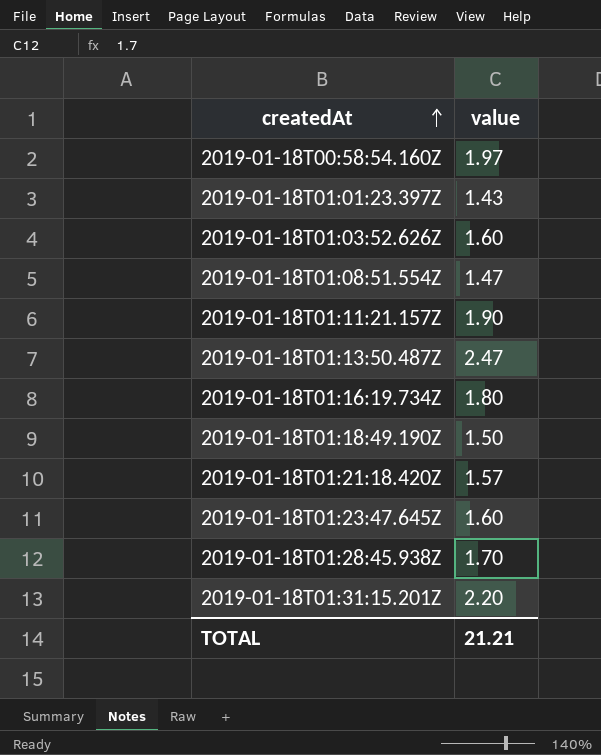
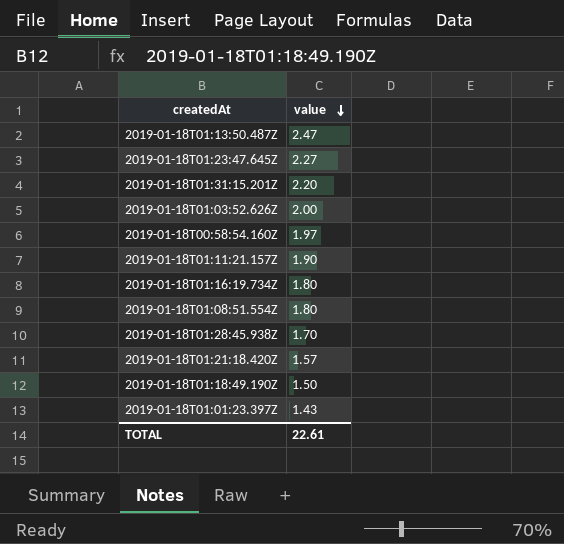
row order: createdAt ascending -> value descending
2019-01-18T01:23:47.645Z | value: 1.60 -> 2.27
2019-01-18T01:03:52.626Z | value: 1.60 -> 2.00
2019-01-18T01:08:51.554Z | value: 1.47 -> 1.80
TOTAL | value: 21.21 -> 22.61

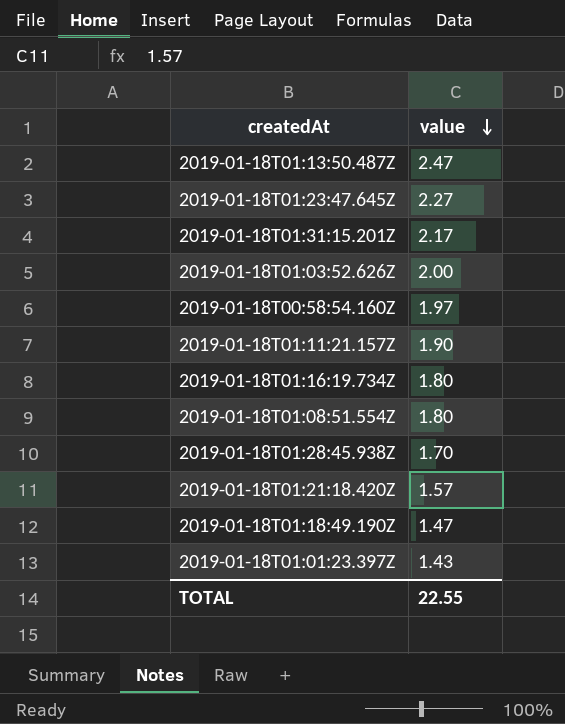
2019-01-18T01:31:15.201Z | value: 2.20 -> 2.17
2019-01-18T01:18:49.190Z | value: 1.50 -> 1.47
TOTAL | value: 22.61 -> 22.55

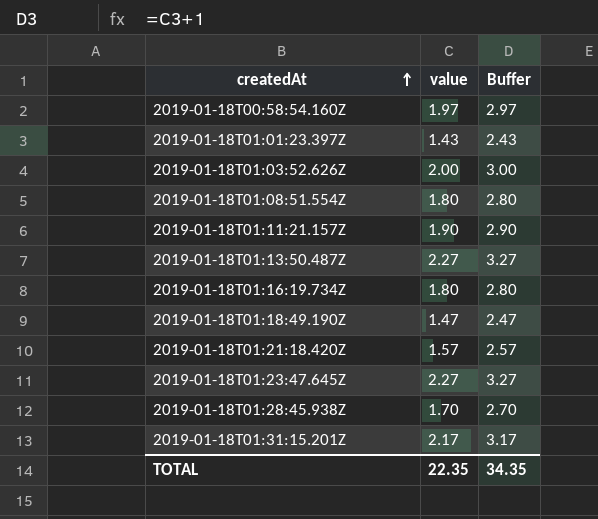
row order: value descending -> createdAt ascending
column Buffer | formula: none -> [value] + 1
2019-01-18T01:13:50.487Z | value: 2.47 -> 2.27
TOTAL | value: 22.55 -> 22.35

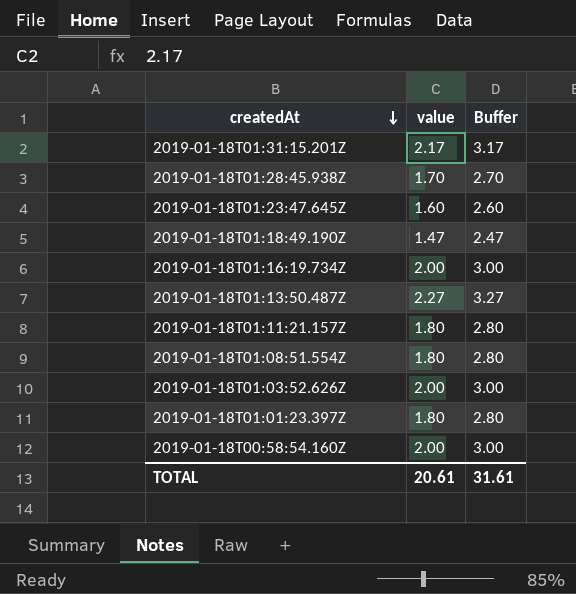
row order: createdAt ascending -> createdAt descending
row 2019-01-18T01:21:18.420Z: 1.57 | 2.57 -> none
2019-01-18T01:23:47.645Z | value: 2.27 -> 1.60
2019-01-18T01:23:47.645Z | Buffer: 3.27 -> 2.60
2019-01-18T01:16:19.734Z | value: 1.80 -> 2.00
2019-01-18T01:16:19.734Z | Buffer: 2.80 -> 3.00
2019-01-18T01:11:21.157Z | value: 1.90 -> 1.80
2019-01-18T01:11:21.157Z | Buffer: 2.90 -> 2.80
2019-01-18T01:01:23.397Z | value: 1.43 -> 1.80
2019-01-18T01:01:23.397Z | Buffer: 2.43 -> 2.80
2019-01-18T00:58:54.160Z | value: 1.97 -> 2.00
2019-01-18T00:58:54.160Z | Buffer: 2.97 -> 3.00
TOTAL | value: 22.35 -> 20.61
TOTAL | Buffer: 34.35 -> 31.61

